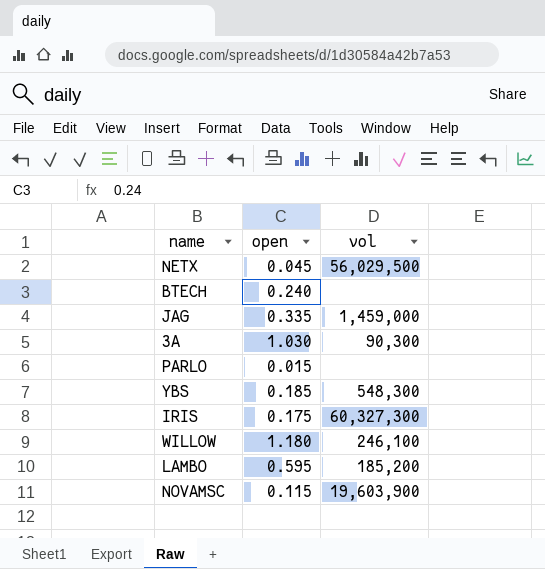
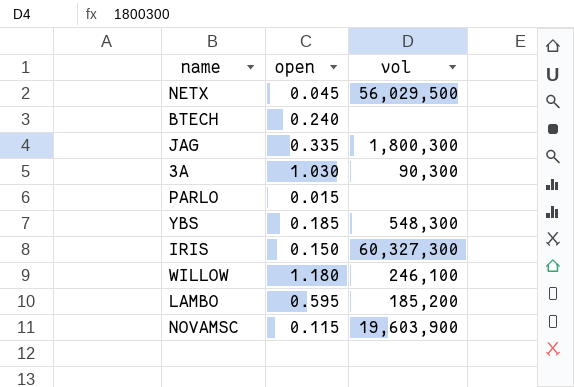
JAG | vol: 1,459,000 -> 1,800,300
IRIS | open: 0.175 -> 0.150

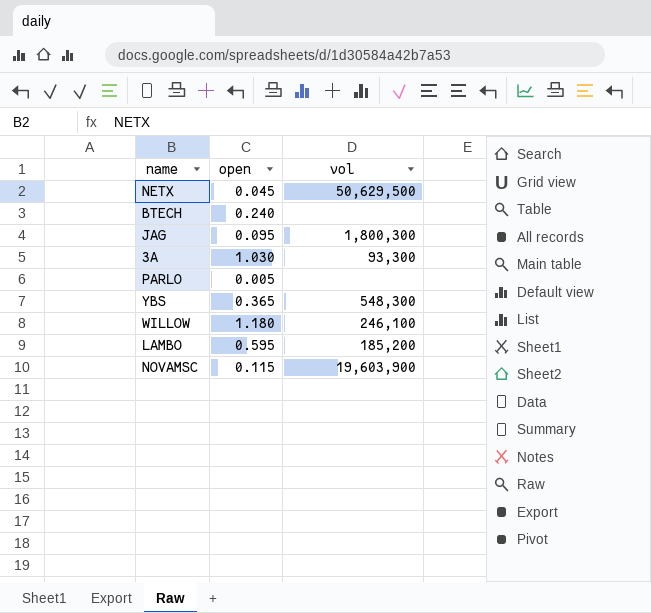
row IRIS: 0.150 | 60,327,300 -> none
NETX | vol: 56,029,500 -> 50,629,500
JAG | open: 0.335 -> 0.095
3A | vol: 90,300 -> 93,300
PARLO | open: 0.015 -> 0.005
YBS | open: 0.185 -> 0.365

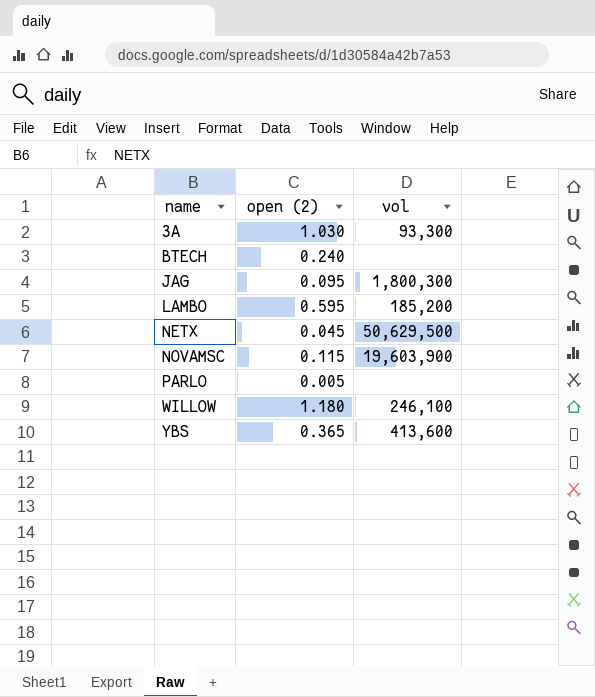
row order: none -> name ascending
column name: open -> open (2)
YBS | vol: 548,300 -> 413,600

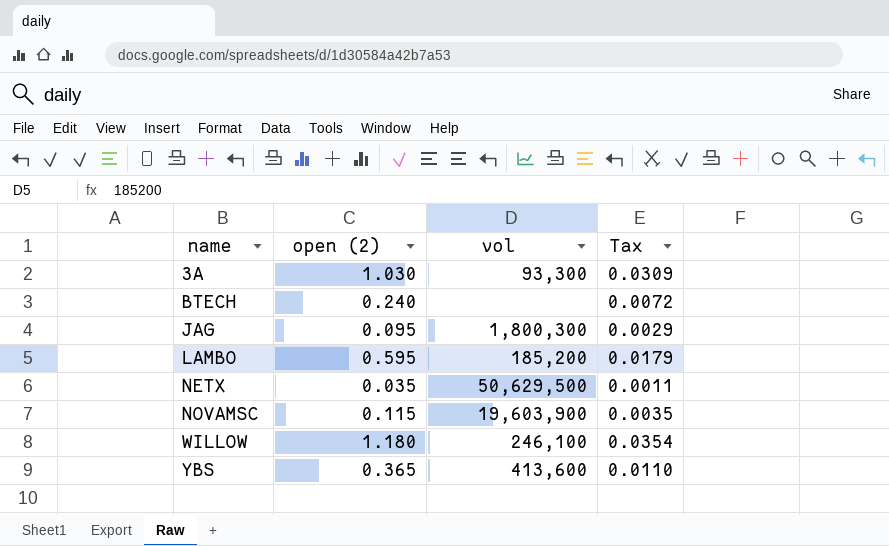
column Tax | formula: none -> [open (2)] * 0.03
row PARLO: 0.005 | none -> none
NETX | open (2): 0.045 -> 0.035

